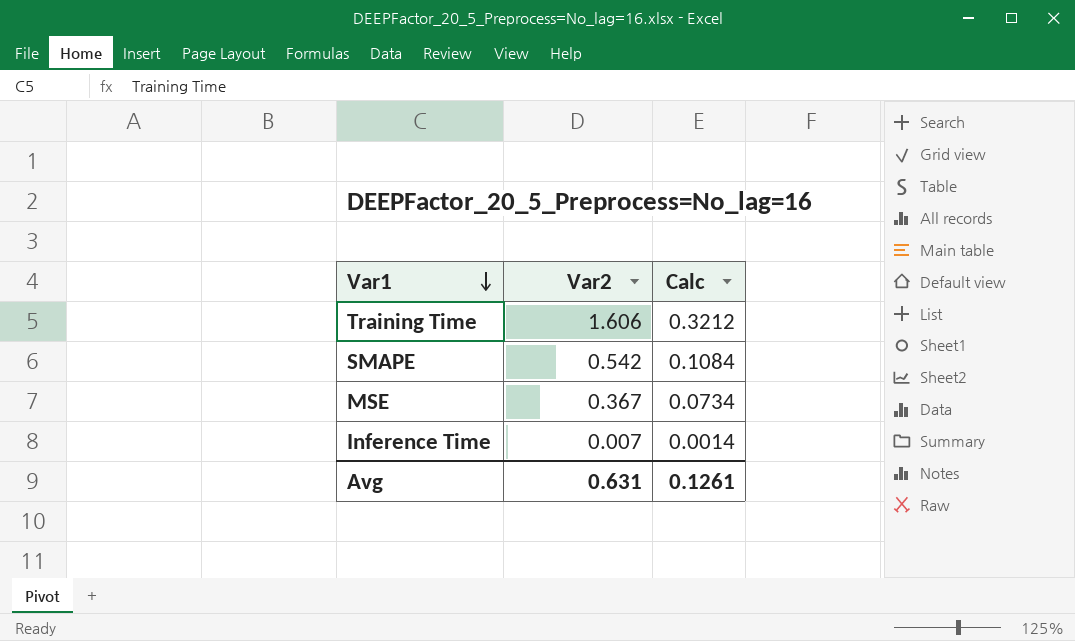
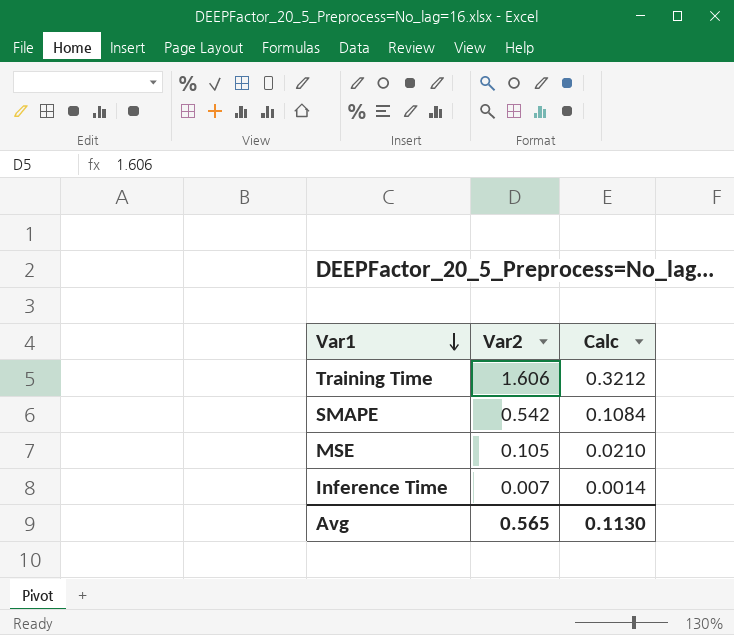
MSE | Var2: 0.367 -> 0.105
MSE | Calc: 0.0734 -> 0.0210
Avg | Var2: 0.631 -> 0.565
Avg | Calc: 0.1261 -> 0.1130

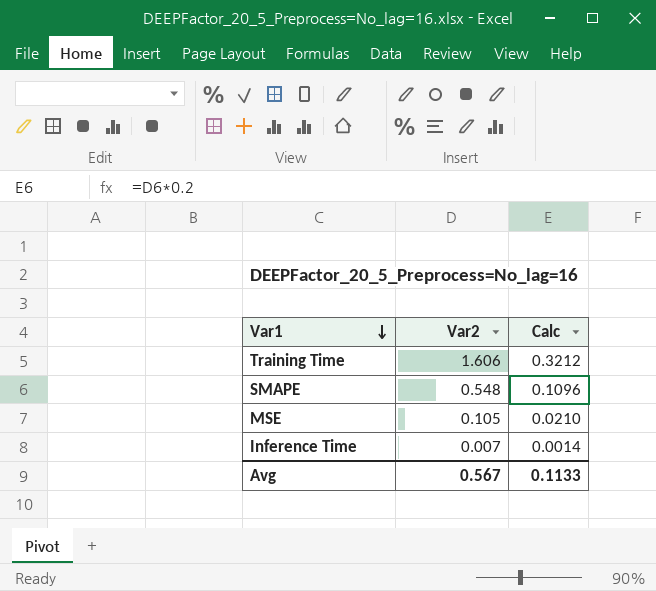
SMAPE | Var2: 0.542 -> 0.548
SMAPE | Calc: 0.1084 -> 0.1096
Avg | Var2: 0.565 -> 0.567
Avg | Calc: 0.1130 -> 0.1133

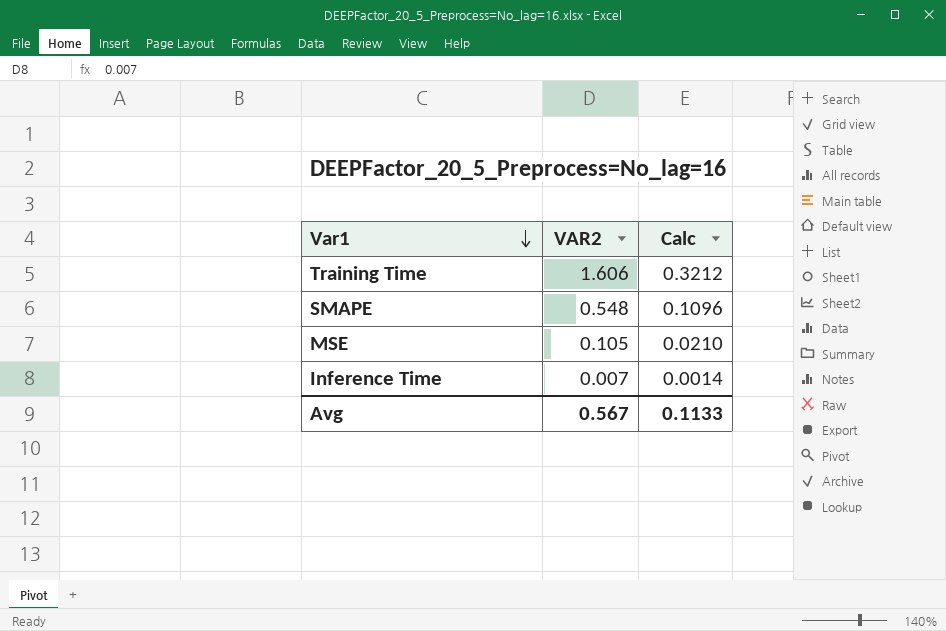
column name: Var2 -> VAR2

